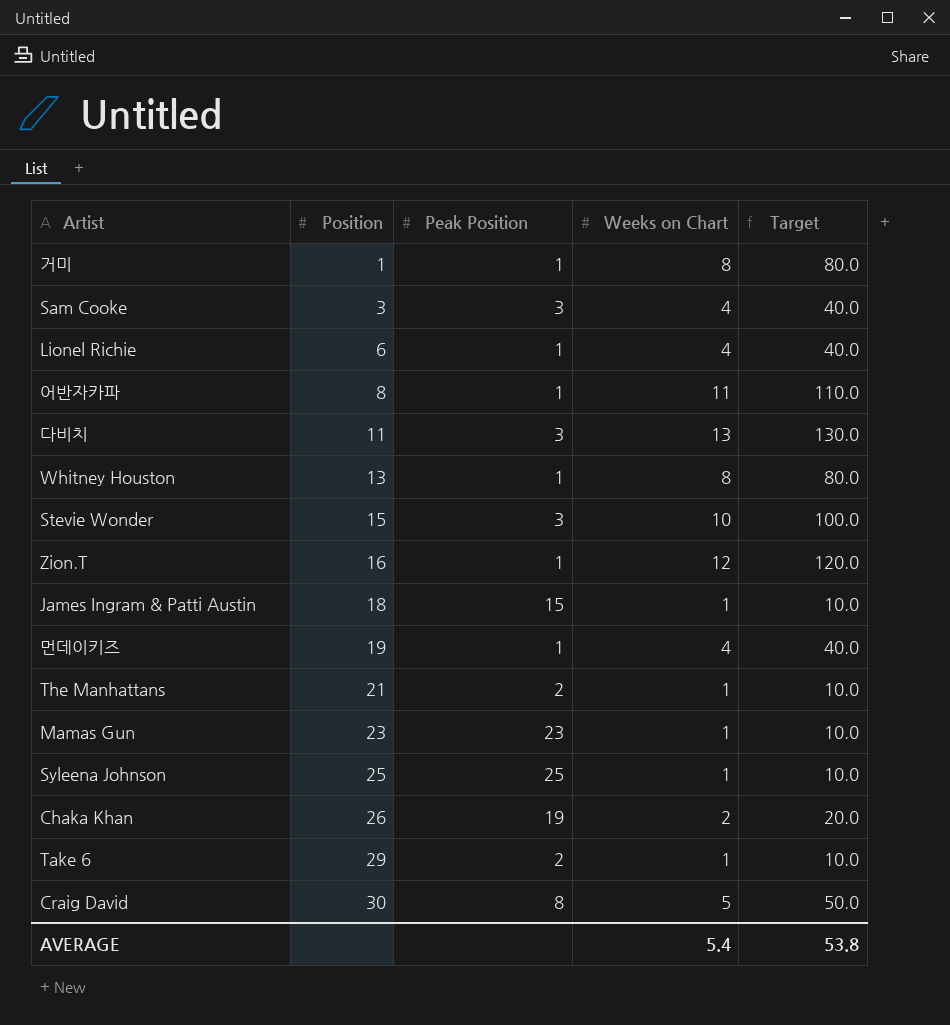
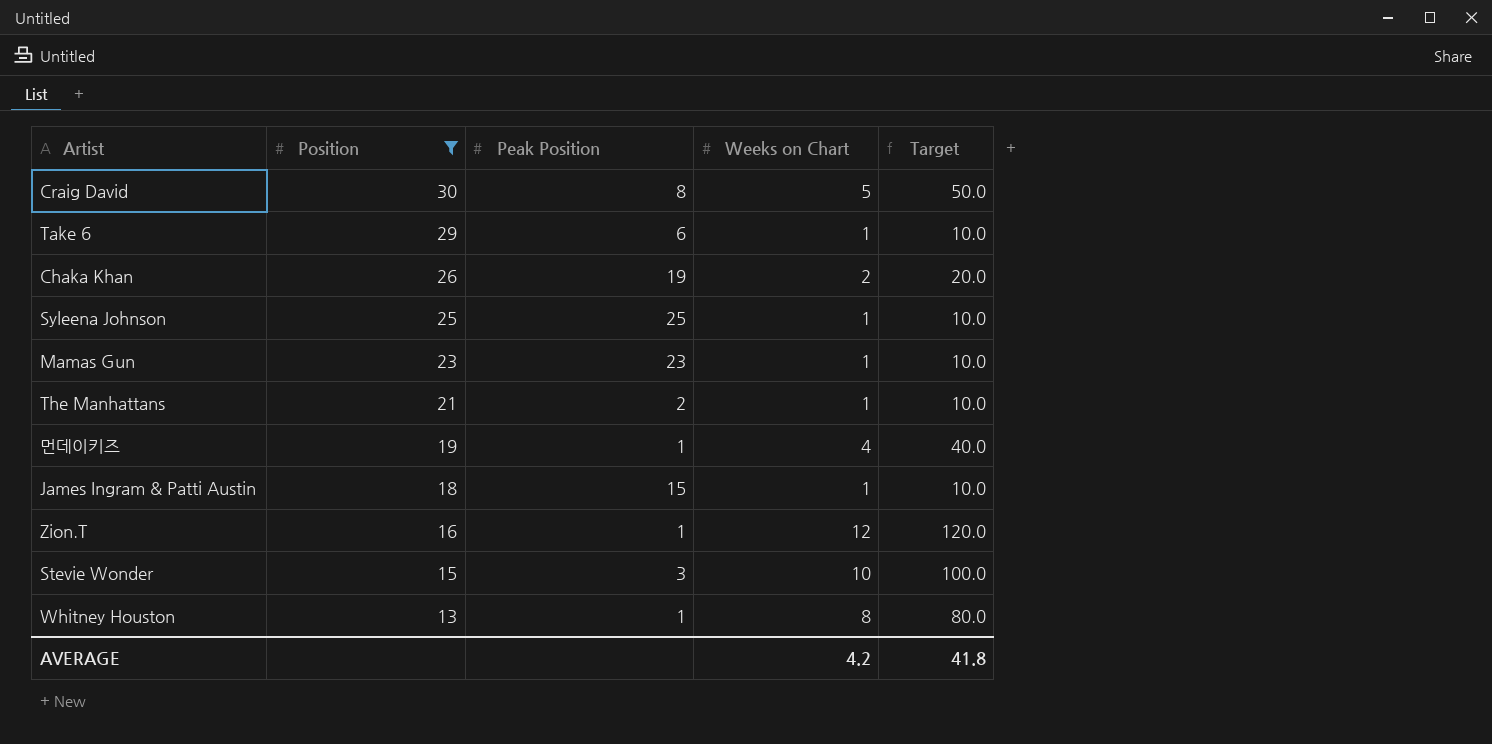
filter: none -> Position >= 13
row order: Position ascending -> Position descending
Take 6 | Peak Position: 2 -> 6
AVERAGE | Weeks on Chart: 5.4 -> 4.2
AVERAGE | Target: 53.8 -> 41.8

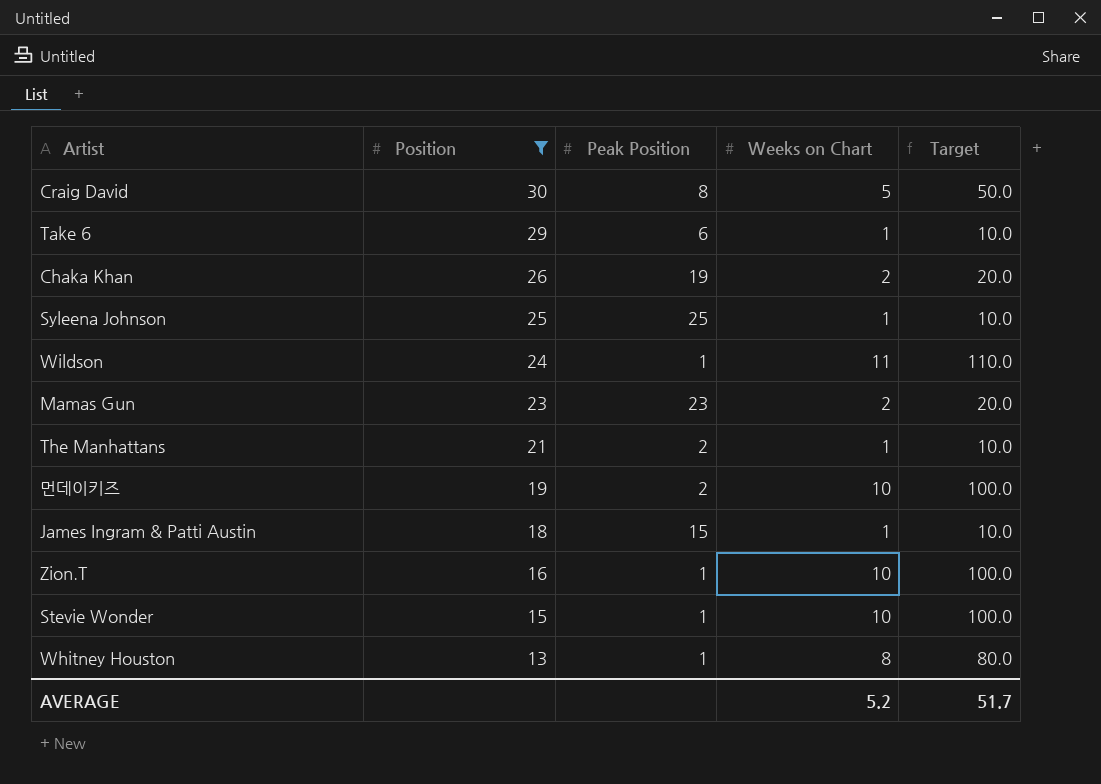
row Wildson: none -> 24 | 1 | 11 | 110.0
Mamas Gun | Weeks on Chart: 1 -> 2
Mamas Gun | Target: 10.0 -> 20.0
먼데이키즈 | Peak Position: 1 -> 2
먼데이키즈 | Weeks on Chart: 4 -> 10
먼데이키즈 | Target: 40.0 -> 100.0
Zion.T | Weeks on Chart: 12 -> 10
Zion.T | Target: 120.0 -> 100.0
Stevie Wonder | Peak Position: 3 -> 1
AVERAGE | Weeks on Chart: 4.2 -> 5.2
AVERAGE | Target: 41.8 -> 51.7

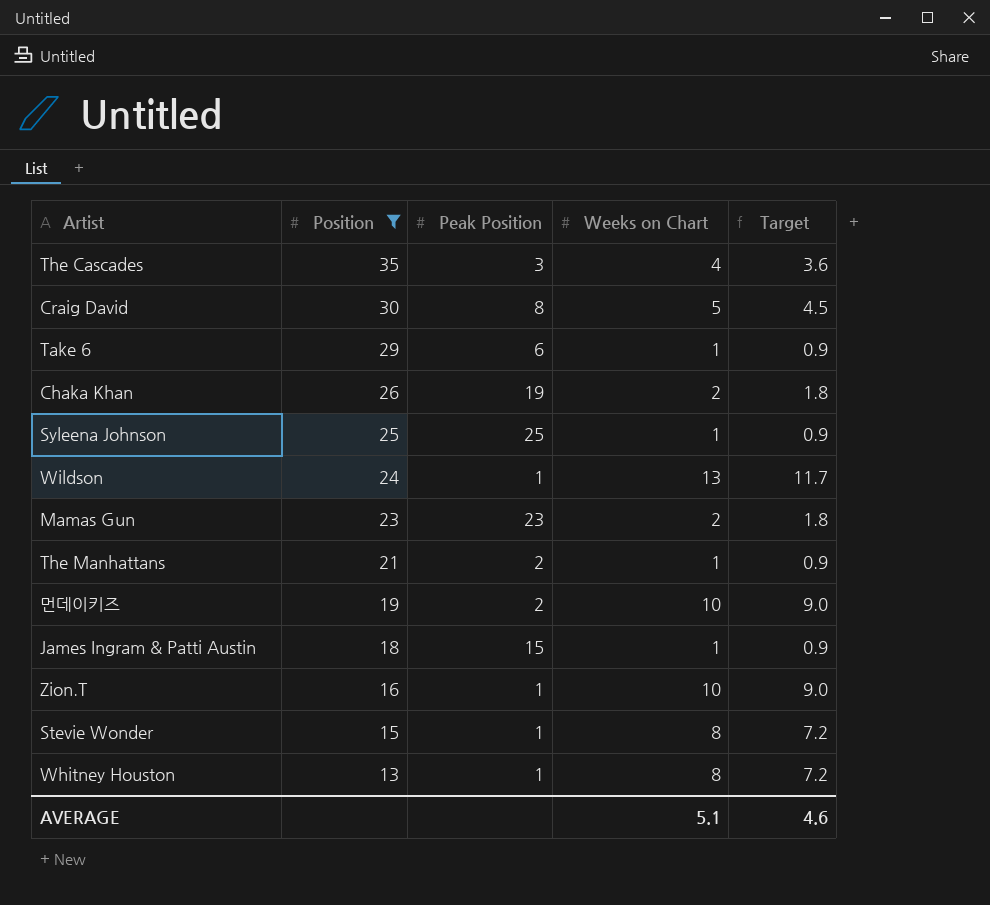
column Target | formula: [Weeks on Chart] * 10 -> [Weeks on Chart] * 0.9
row The Cascades: none -> 35 | 3 | 4 | 3.6
Wildson | Weeks on Chart: 11 -> 13
Stevie Wonder | Weeks on Chart: 10 -> 8
AVERAGE | Weeks on Chart: 5.2 -> 5.1
AVERAGE | Target: 51.7 -> 4.6

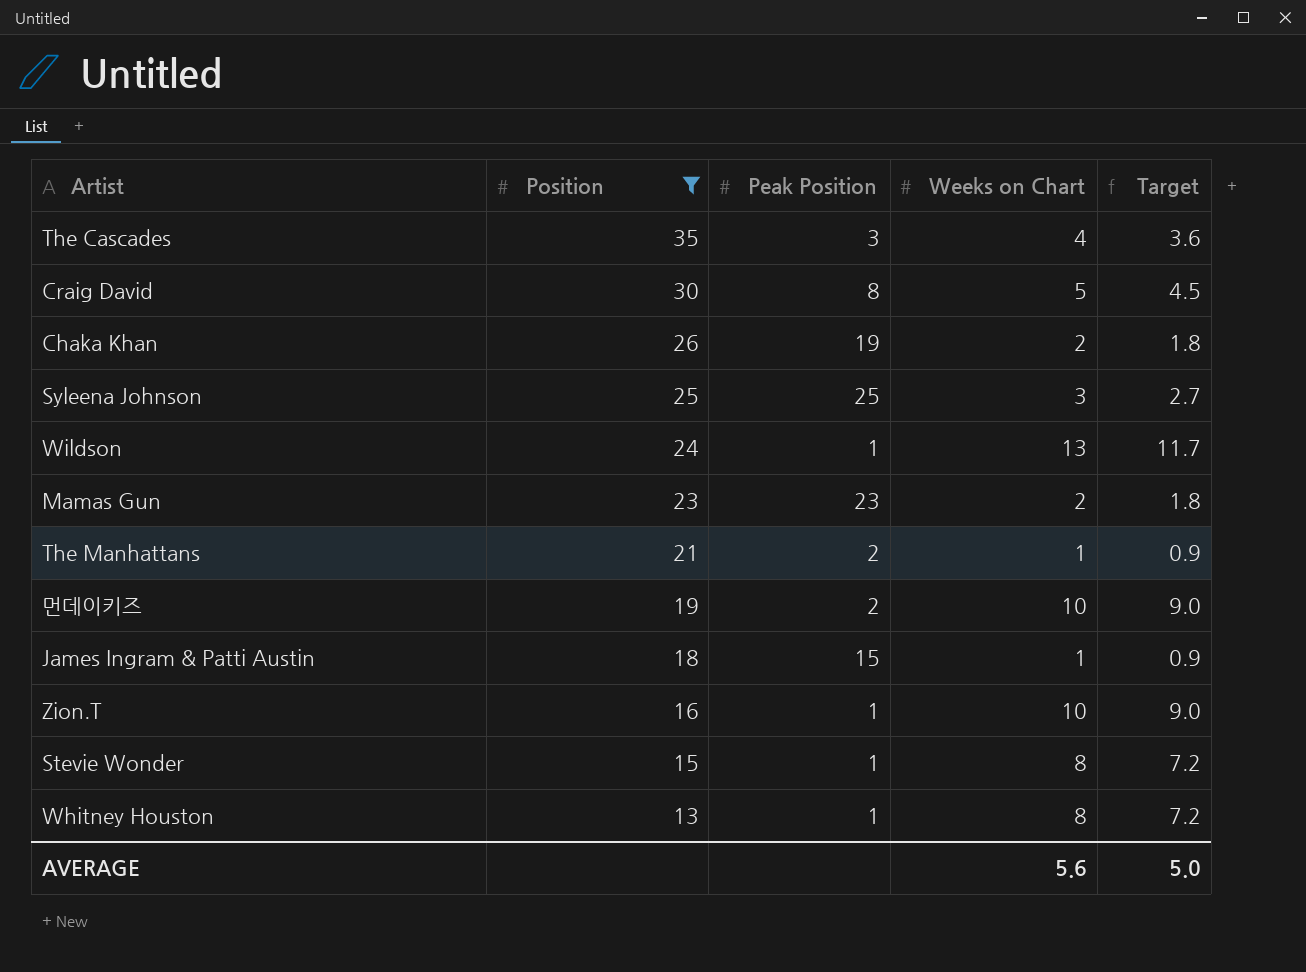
row Take 6: 29 | 6 | 1 | 0.9 -> none
Syleena Johnson | Weeks on Chart: 1 -> 3
Syleena Johnson | Target: 0.9 -> 2.7
AVERAGE | Weeks on Chart: 5.1 -> 5.6
AVERAGE | Target: 4.6 -> 5.0

